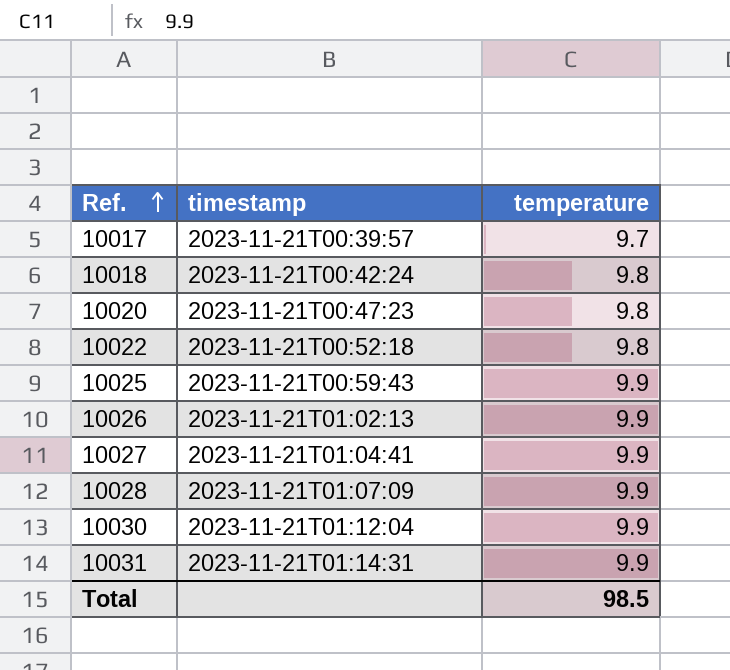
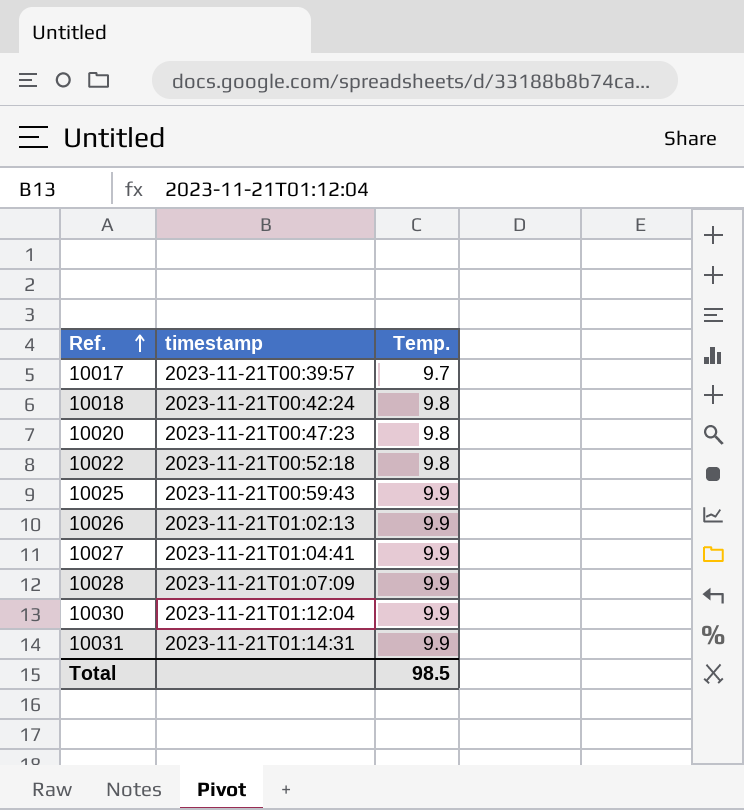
column name: temperature -> Temp.

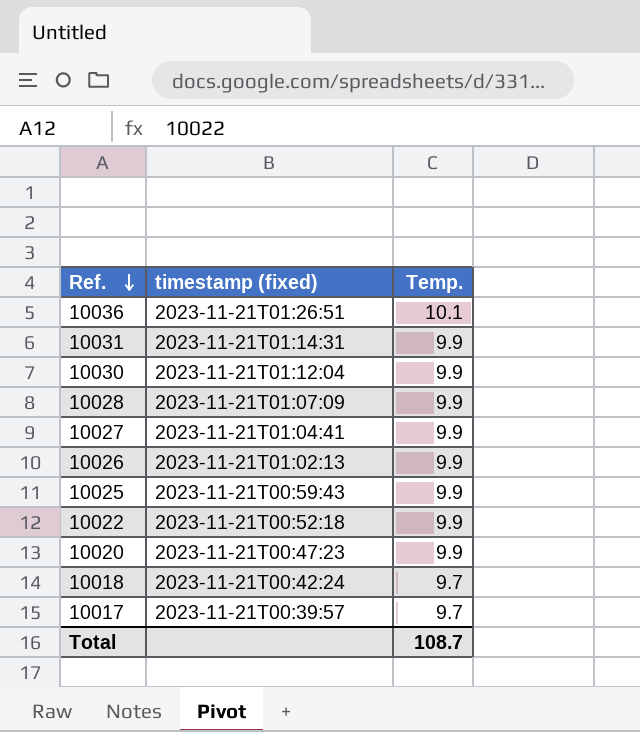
row order: Ref. ascending -> Ref. descending
column name: timestamp -> timestamp (fixed)
row 10036: none -> 2023-11-21T01:26:51 | 10.1
10022 | Temp.: 9.8 -> 9.9
10020 | Temp.: 9.8 -> 9.9
10018 | Temp.: 9.8 -> 9.7
Total | Temp.: 98.5 -> 108.7

